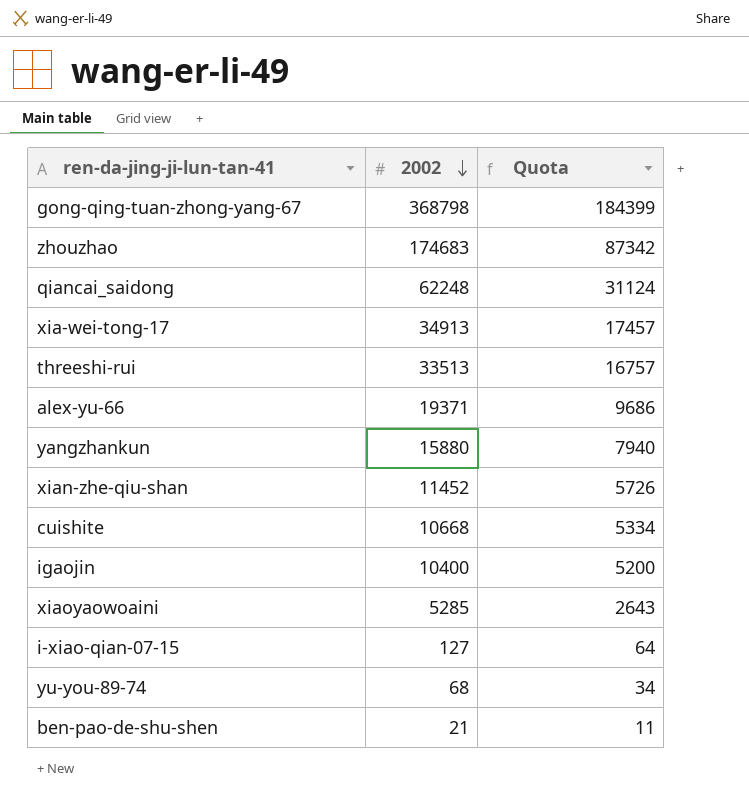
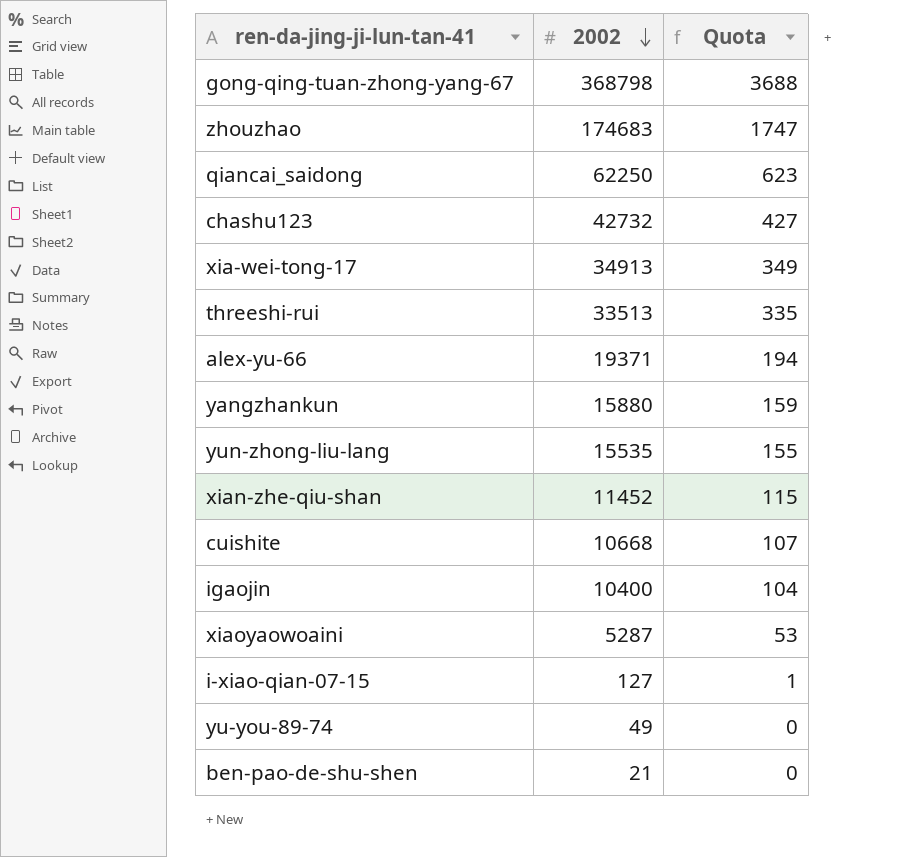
column Quota | formula: [2002] * 0.5 -> [2002] * 0.01
qiancai_saidong | 2002: 62248 -> 62250
row chashu123: none -> 42732 | 427
row yun-zhong-liu-lang: none -> 15535 | 155
xiaoyaowoaini | 2002: 5285 -> 5287
yu-you-89-74 | 2002: 68 -> 49

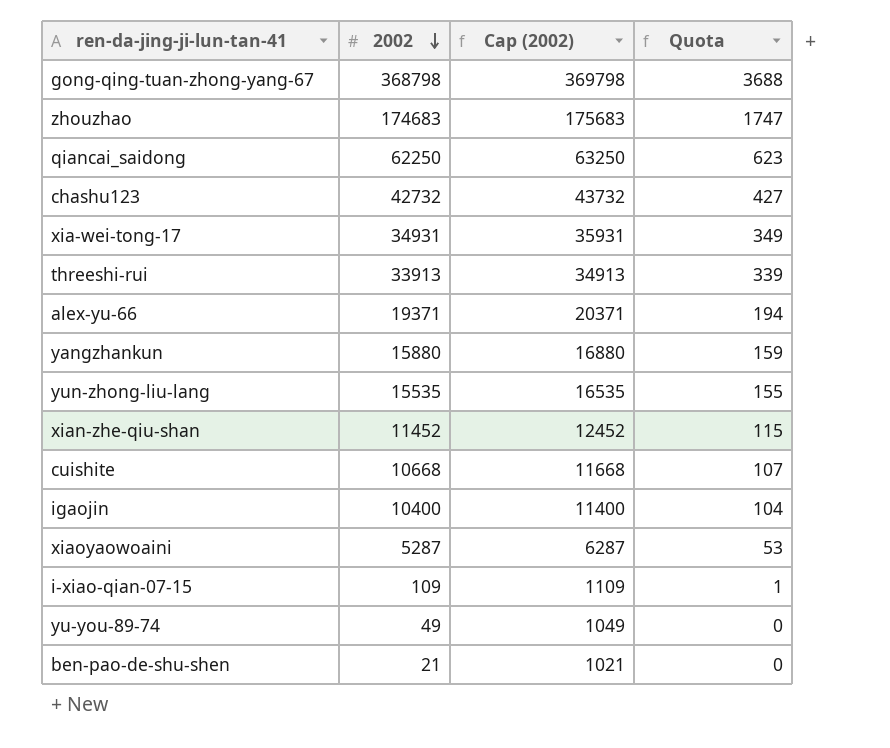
column Cap (2002) | formula: none -> [2002] + 1000
xia-wei-tong-17 | 2002: 34913 -> 34931
threeshi-rui | 2002: 33513 -> 33913
threeshi-rui | Quota: 335 -> 339
i-xiao-qian-07-15 | 2002: 127 -> 109

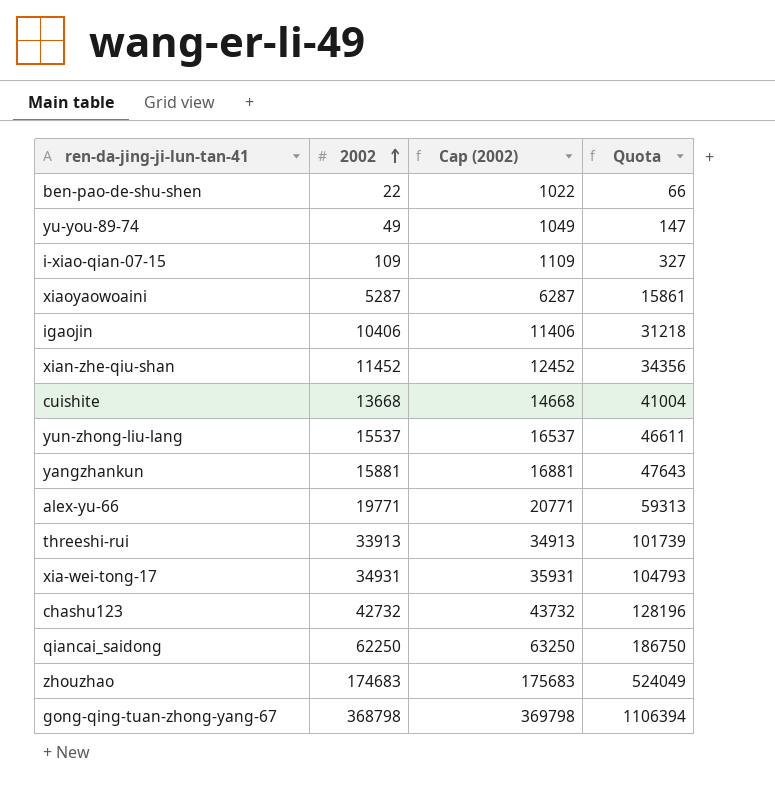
row order: 2002 descending -> 2002 ascending
column Quota | formula: [2002] * 0.01 -> [2002] * 3
ben-pao-de-shu-shen | 2002: 21 -> 22
ben-pao-de-shu-shen | Cap (2002): 1021 -> 1022
igaojin | 2002: 10400 -> 10406
igaojin | Cap (2002): 11400 -> 11406
cuishite | 2002: 10668 -> 13668
cuishite | Cap (2002): 11668 -> 14668
yun-zhong-liu-lang | 2002: 15535 -> 15537
yun-zhong-liu-lang | Cap (2002): 16535 -> 16537
yangzhankun | 2002: 15880 -> 15881
yangzhankun | Cap (2002): 16880 -> 16881
alex-yu-66 | 2002: 19371 -> 19771
alex-yu-66 | Cap (2002): 20371 -> 20771

